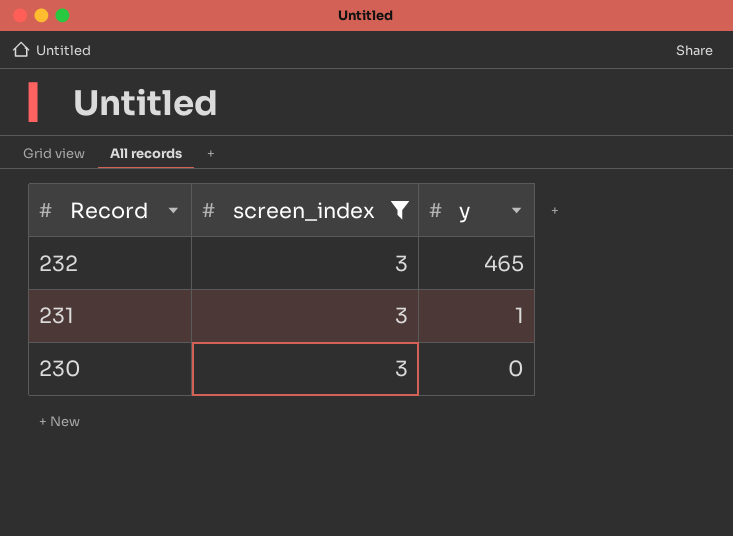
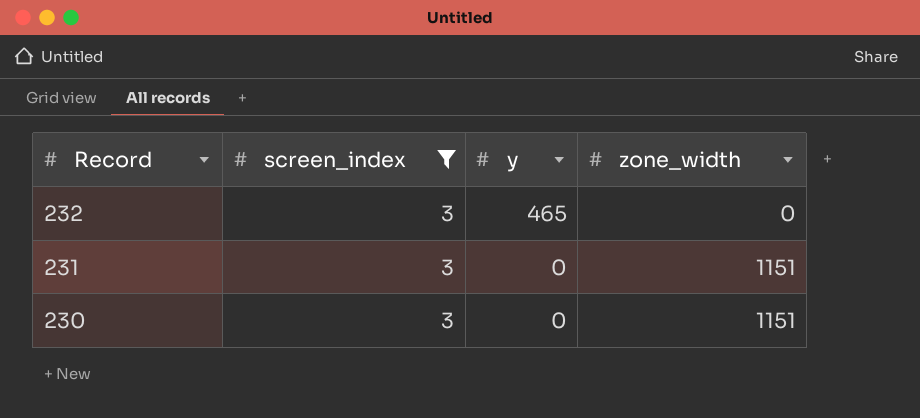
column zone_width | position: none -> 4
231 | y: 1 -> 0

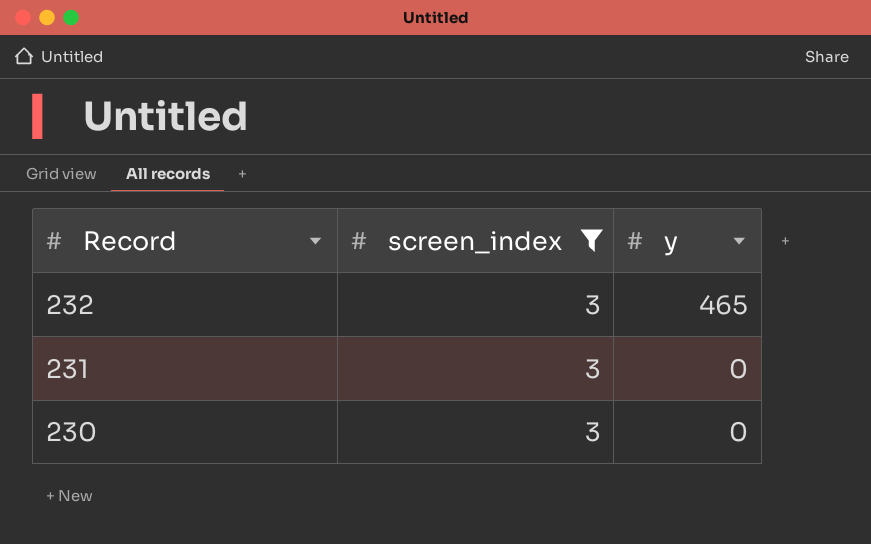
column zone_width | position: 4 -> none

